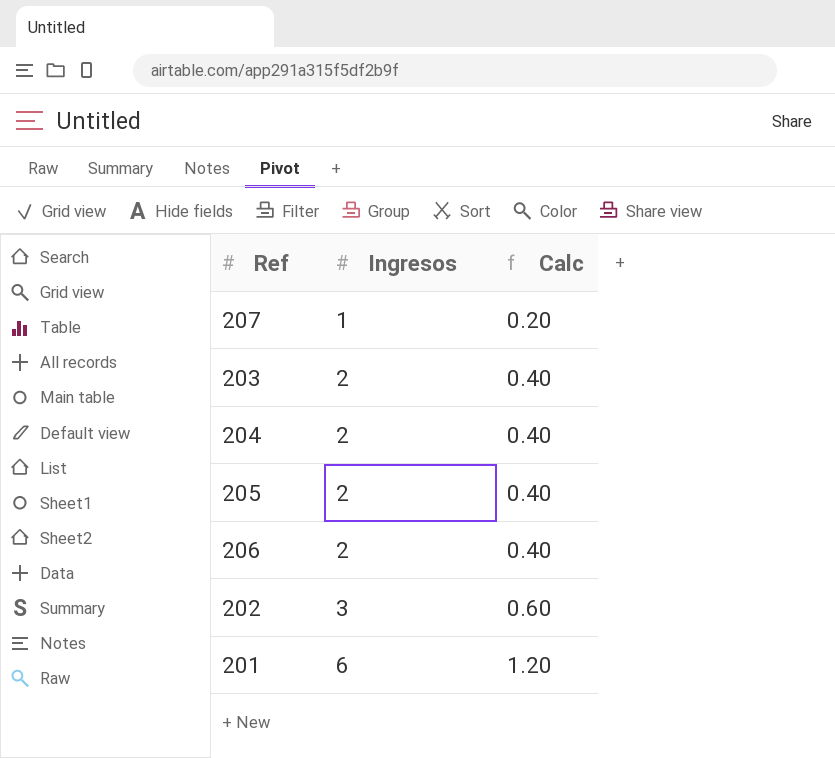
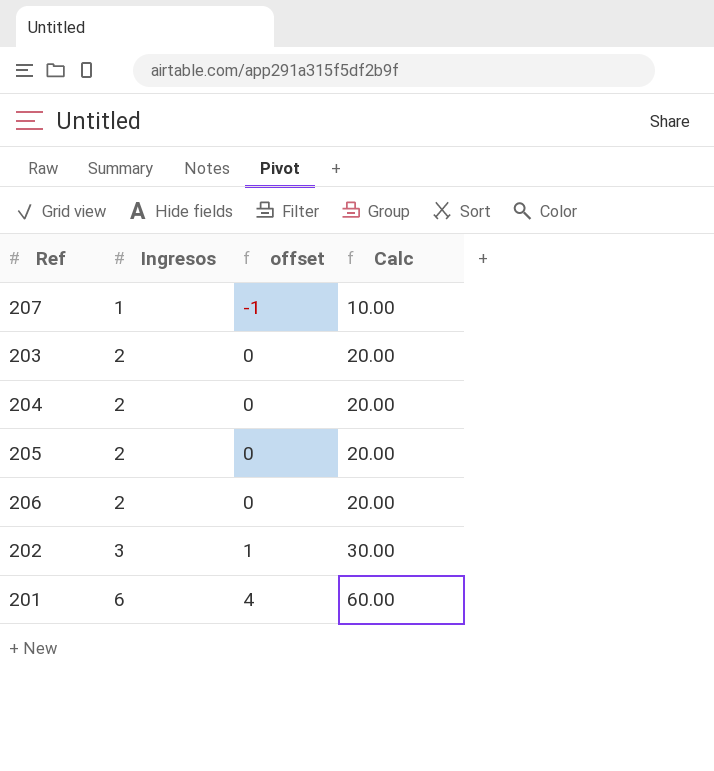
column offset | formula: none -> [Ingresos] - 2
column Calc | formula: [Ingresos] * 0.2 -> [Ingresos] * 10

